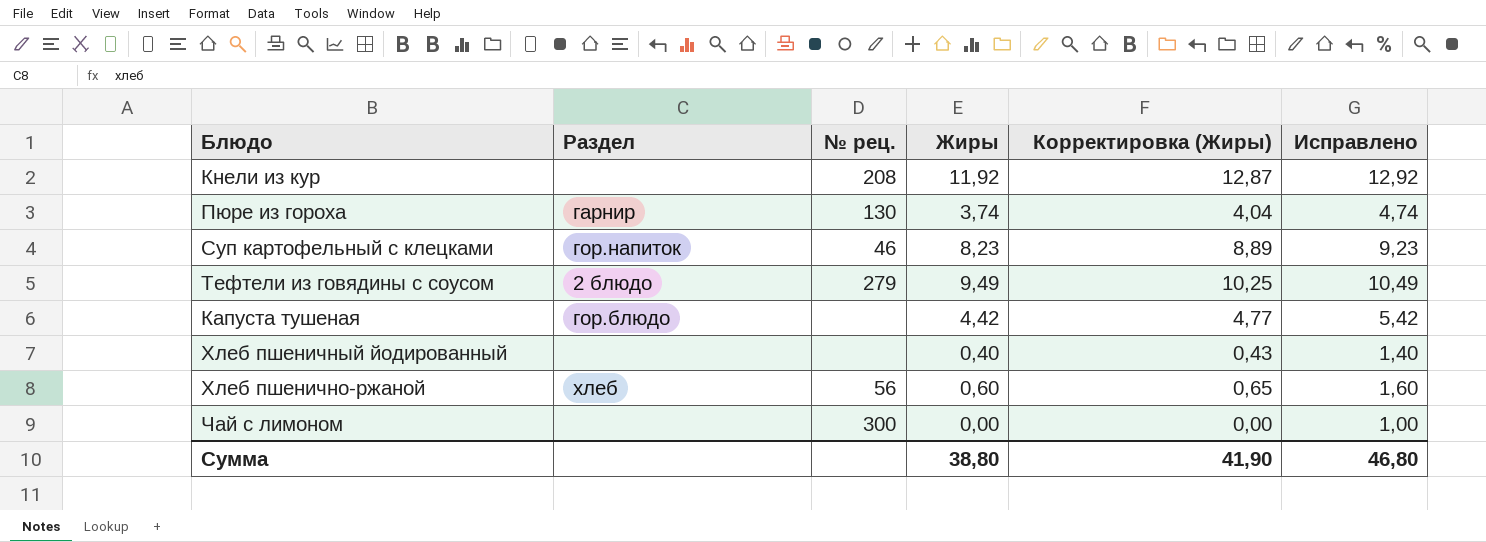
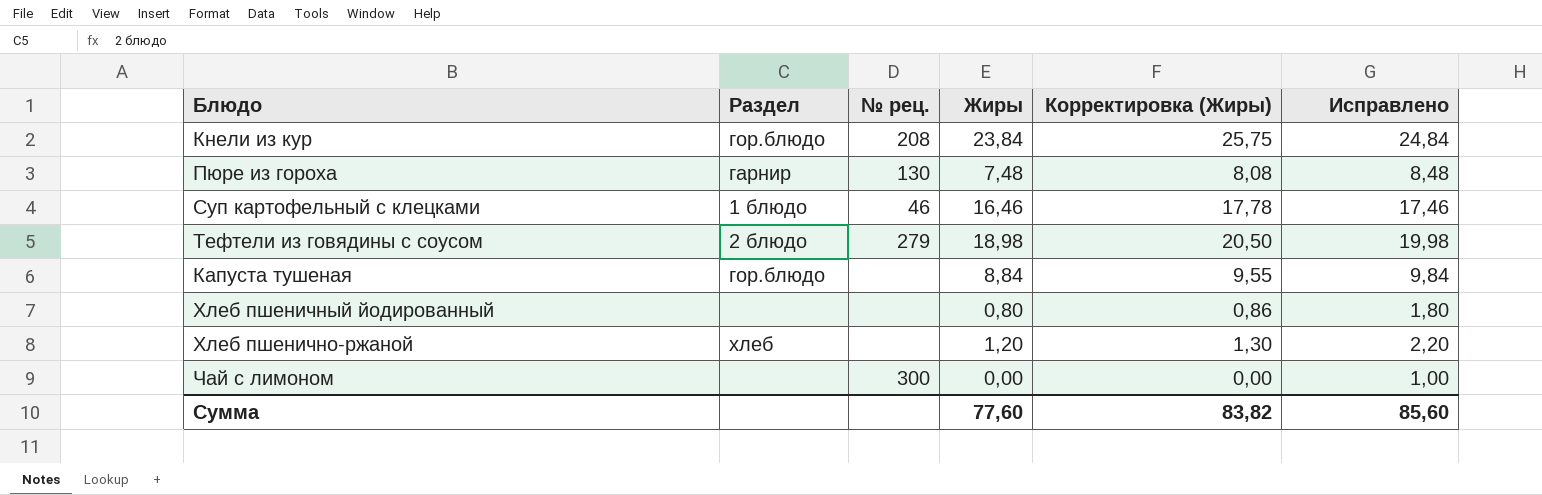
Кнели из кур | Раздел: none -> гор.блюдо
Кнели из кур | Жиры: 11,92 -> 23,84
Кнели из кур | Корректировка (Жиры): 12,87 -> 25,75
Кнели из кур | Исправлено: 12,92 -> 24,84
Пюре из гороха | Жиры: 3,74 -> 7,48
Пюре из гороха | Корректировка (Жиры): 4,04 -> 8,08
Пюре из гороха | Исправлено: 4,74 -> 8,48
Суп картофельный с клецками | Раздел: гор.напиток -> 1 блюдо
Суп картофельный с клецками | Жиры: 8,23 -> 16,46
Суп картофельный с клецками | Корректировка (Жиры): 8,89 -> 17,78
Суп картофельный с клецками | Исправлено: 9,23 -> 17,46
Тефтели из говядины с соусом | Жиры: 9,49 -> 18,98
Тефтели из говядины с соусом | Корректировка (Жиры): 10,25 -> 20,50
Тефтели из говядины с соусом | Исправлено: 10,49 -> 19,98
Капуста тушеная | Жиры: 4,42 -> 8,84
Капуста тушеная | Корректировка (Жиры): 4,77 -> 9,55
Капуста тушеная | Исправлено: 5,42 -> 9,84
Хлеб пшеничный йодированный | Жиры: 0,40 -> 0,80
Хлеб пшеничный йодированный | Корректировка (Жиры): 0,43 -> 0,86
Хлеб пшеничный йодированный | Исправлено: 1,40 -> 1,80
Хлеб пшенично-ржаной | № рец.: 56 -> none
Хлеб пшенично-ржаной | Жиры: 0,60 -> 1,20
Хлеб пшенично-ржаной | Корректировка (Жиры): 0,65 -> 1,30
Хлеб пшенично-ржаной | Исправлено: 1,60 -> 2,20
Сумма | Жиры: 38,80 -> 77,60
Сумма | Корректировка (Жиры): 41,90 -> 83,82
Сумма | Исправлено: 46,80 -> 85,60

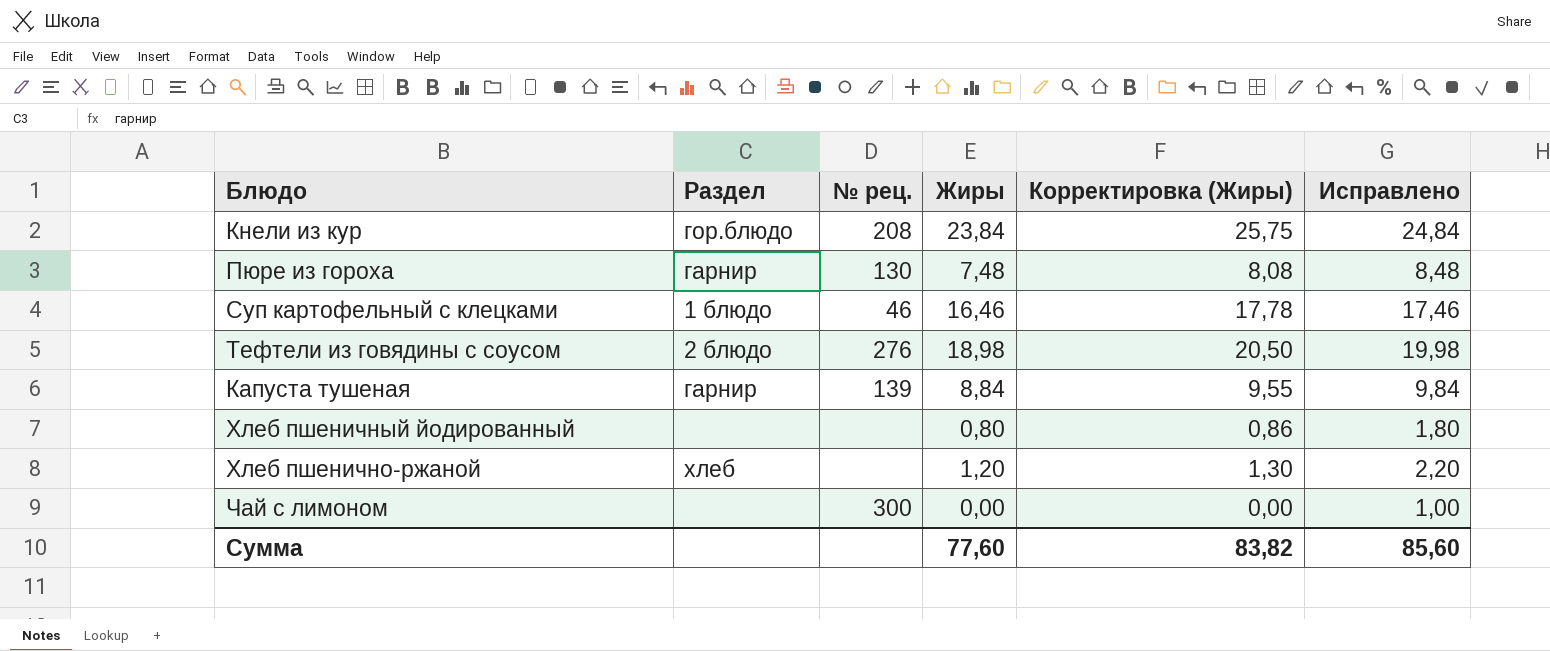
Тефтели из говядины с соусом | № рец.: 279 -> 276
Капуста тушеная | Раздел: гор.блюдо -> гарнир
Капуста тушеная | № рец.: none -> 139

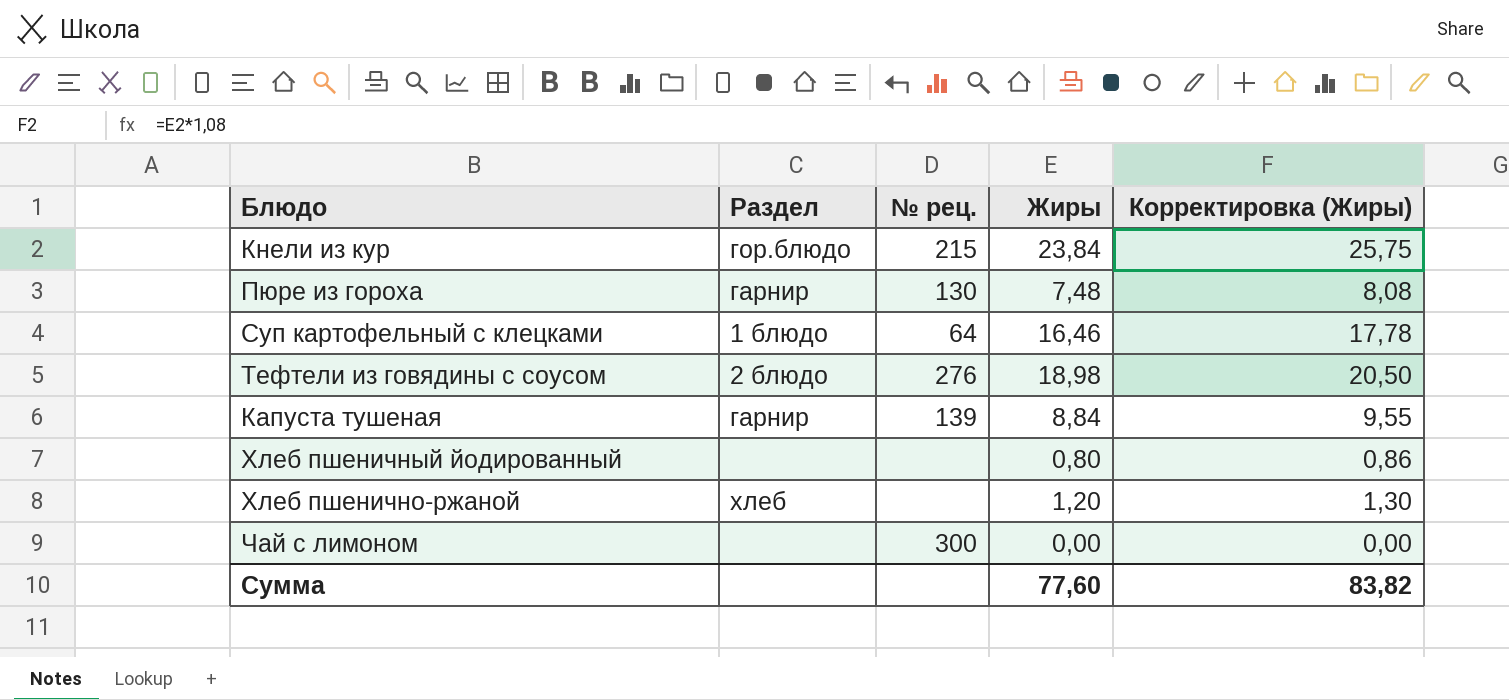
column Исправлено | formula: [Жиры] + 1 -> none
Кнели из кур | № рец.: 208 -> 215
Суп картофельный с клецками | № рец.: 46 -> 64

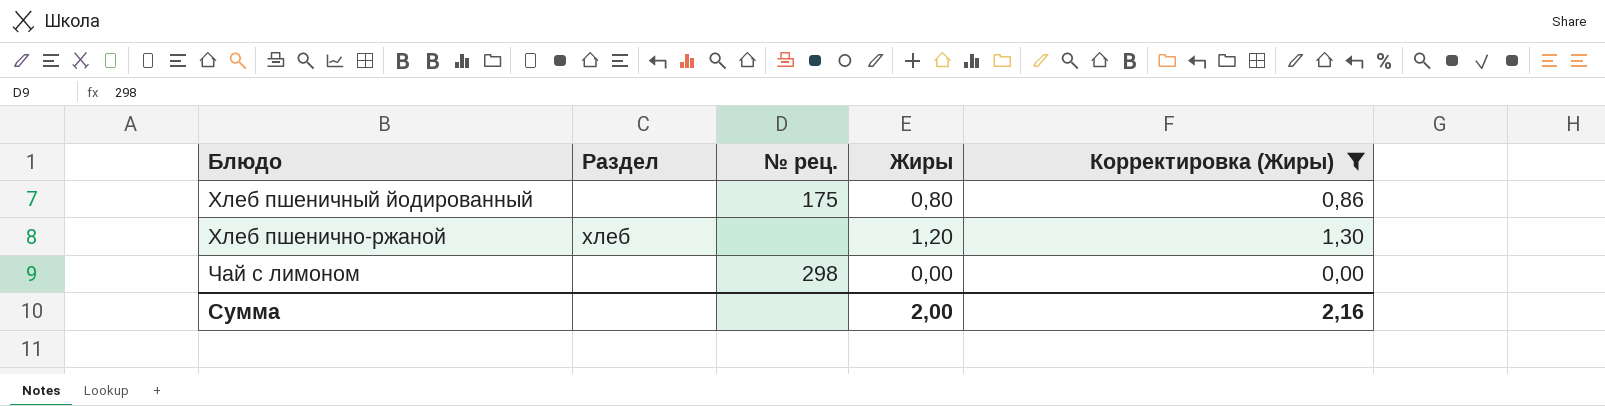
filter: none -> Корректировка (Жиры) <= 1,30
Хлеб пшеничный йодированный | № рец.: none -> 175
Чай с лимоном | № рец.: 300 -> 298
Сумма | Жиры: 77,60 -> 2,00
Сумма | Корректировка (Жиры): 83,82 -> 2,16

